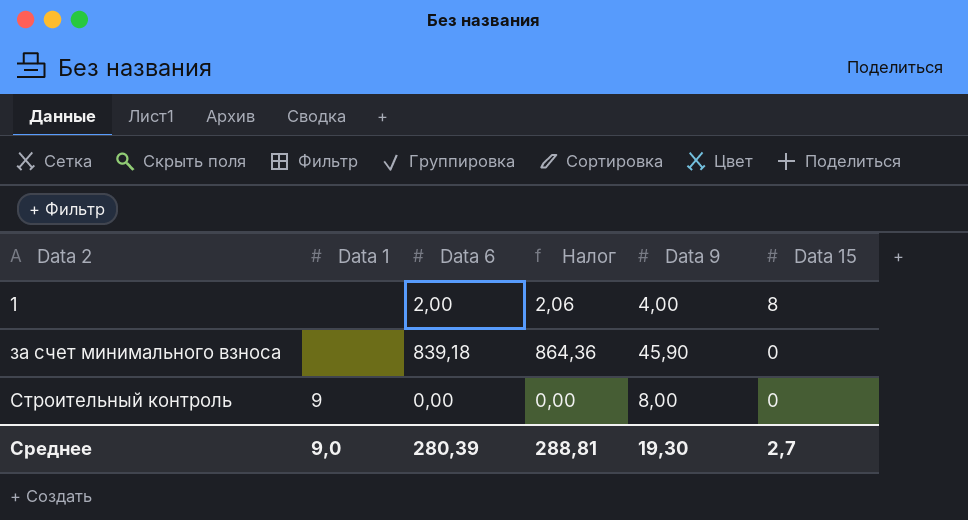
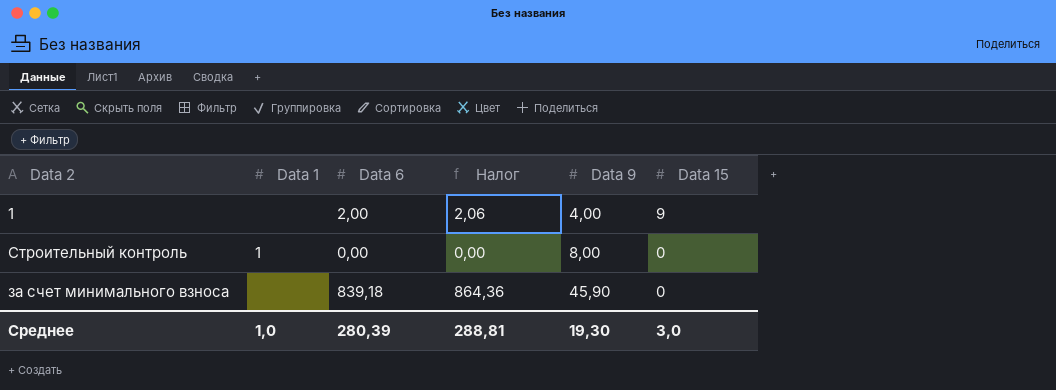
row order: Data 2 ascending -> Data 9 ascending
1 | Data 15: 8 -> 9
Строительный контроль | Data 1: 9 -> 1
Среднее | Data 1: 9,0 -> 1,0
Среднее | Data 15: 2,7 -> 3,0

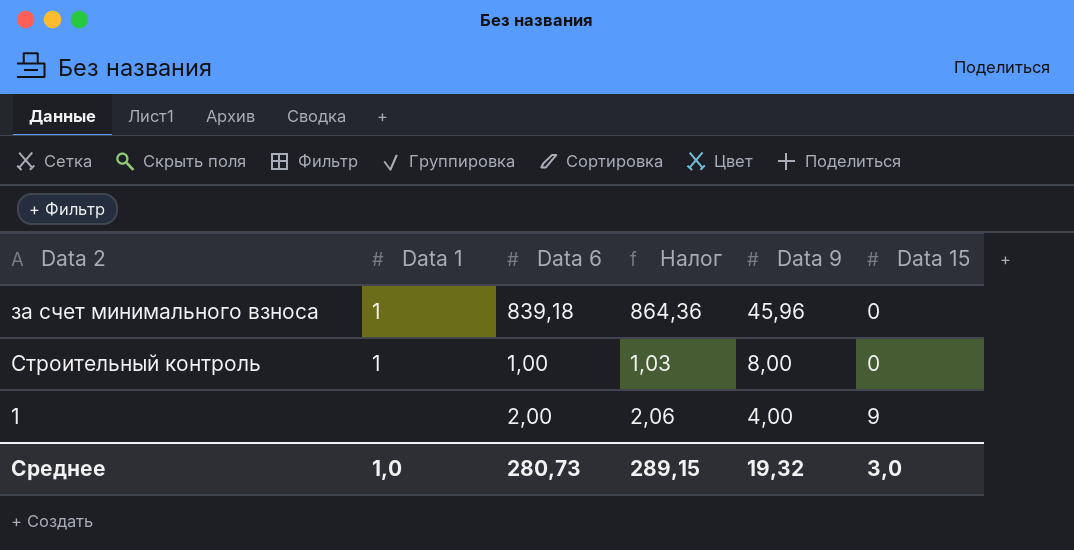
row order: Data 9 ascending -> Data 9 descending
за счет минимального взноса | Data 1: none -> 1
за счет минимального взноса | Data 9: 45,90 -> 45,96
Строительный контроль | Data 6: 0,00 -> 1,00
Строительный контроль | Налог: 0,00 -> 1,03
Среднее | Data 6: 280,39 -> 280,73
Среднее | Налог: 288,81 -> 289,15
Среднее | Data 9: 19,30 -> 19,32

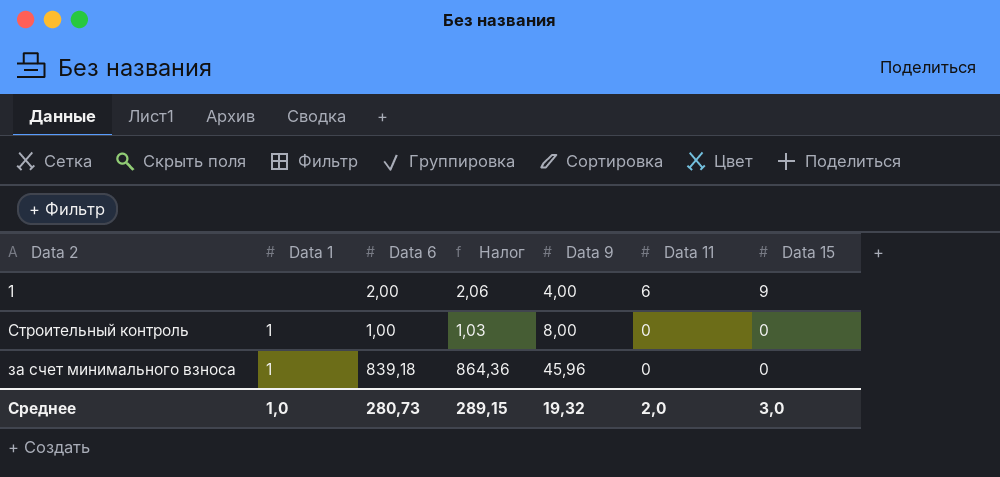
row order: Data 9 descending -> Data 9 ascending
column Data 11 | position: none -> 6

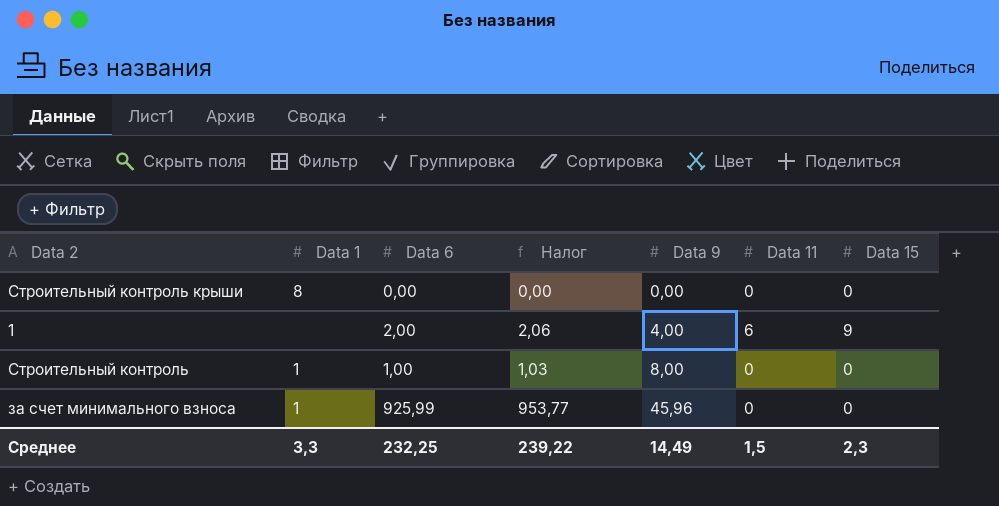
row Строительный контроль крыши: none -> 8 | 0,00 | 0,00 | 0,00 | 0 | 0
за счет минимального взноса | Data 6: 839,18 -> 925,99
за счет минимального взноса | Налог: 864,36 -> 953,77
Среднее | Data 1: 1,0 -> 3,3
Среднее | Data 6: 280,73 -> 232,25
Среднее | Налог: 289,15 -> 239,22
Среднее | Data 9: 19,32 -> 14,49
Среднее | Data 11: 2,0 -> 1,5
Среднее | Data 15: 3,0 -> 2,3

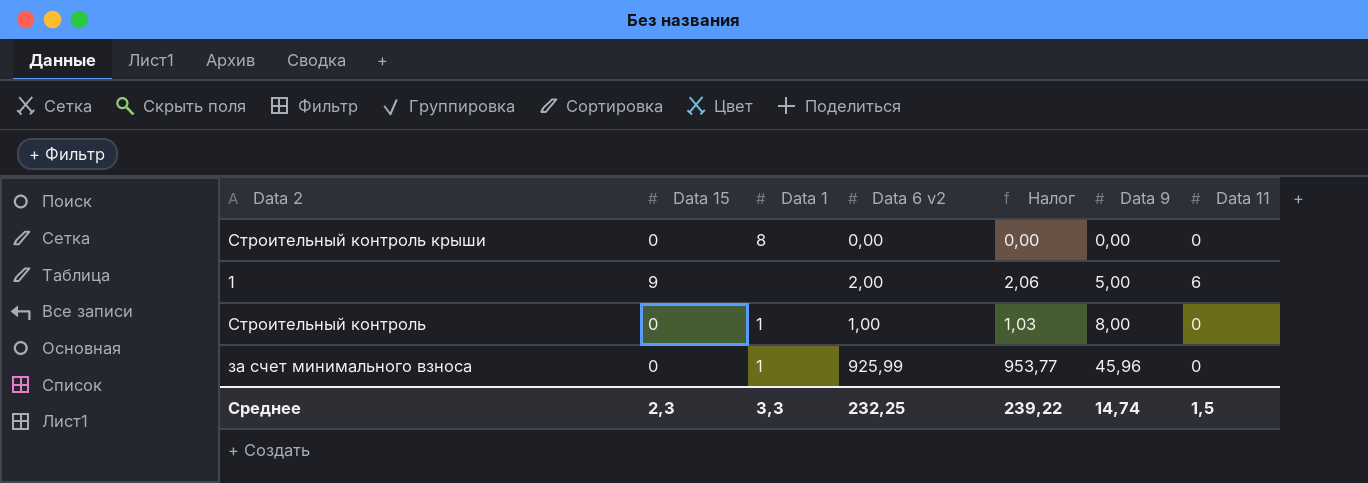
column Data 15 | position: 7 -> 2
column name: Data 6 -> Data 6 v2
1 | Data 9: 4,00 -> 5,00
Среднее | Data 9: 14,49 -> 14,74

